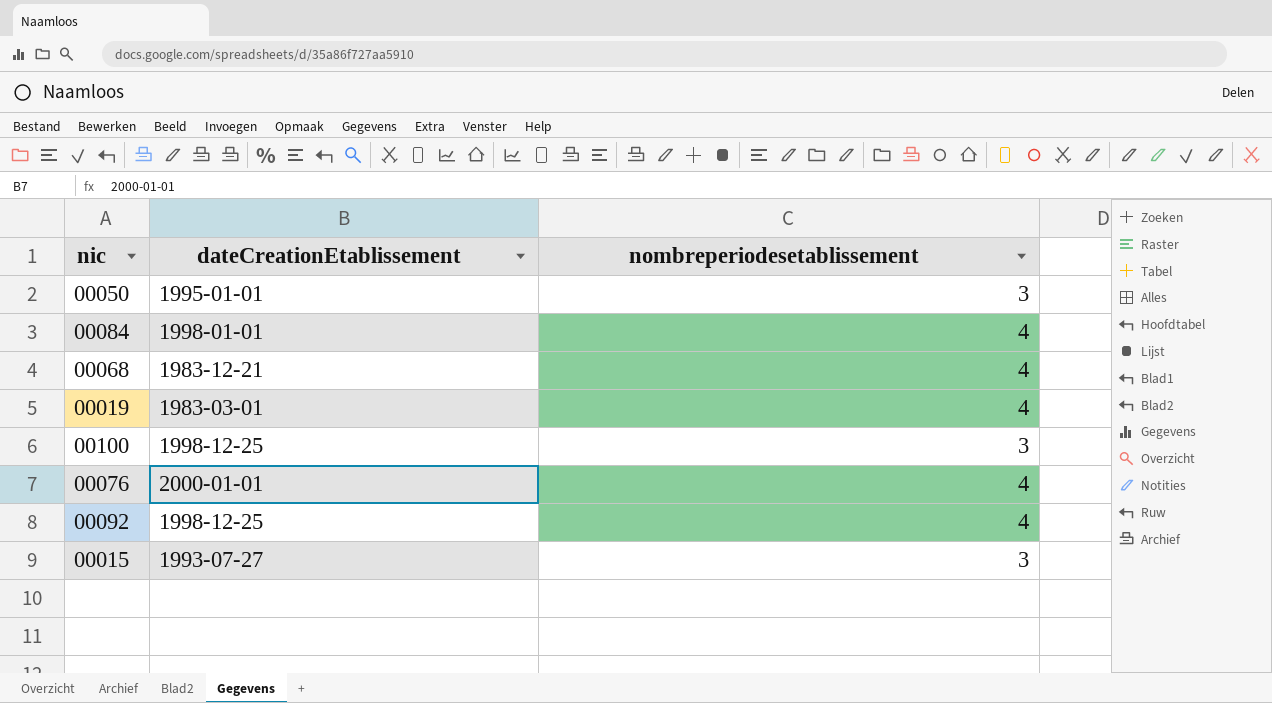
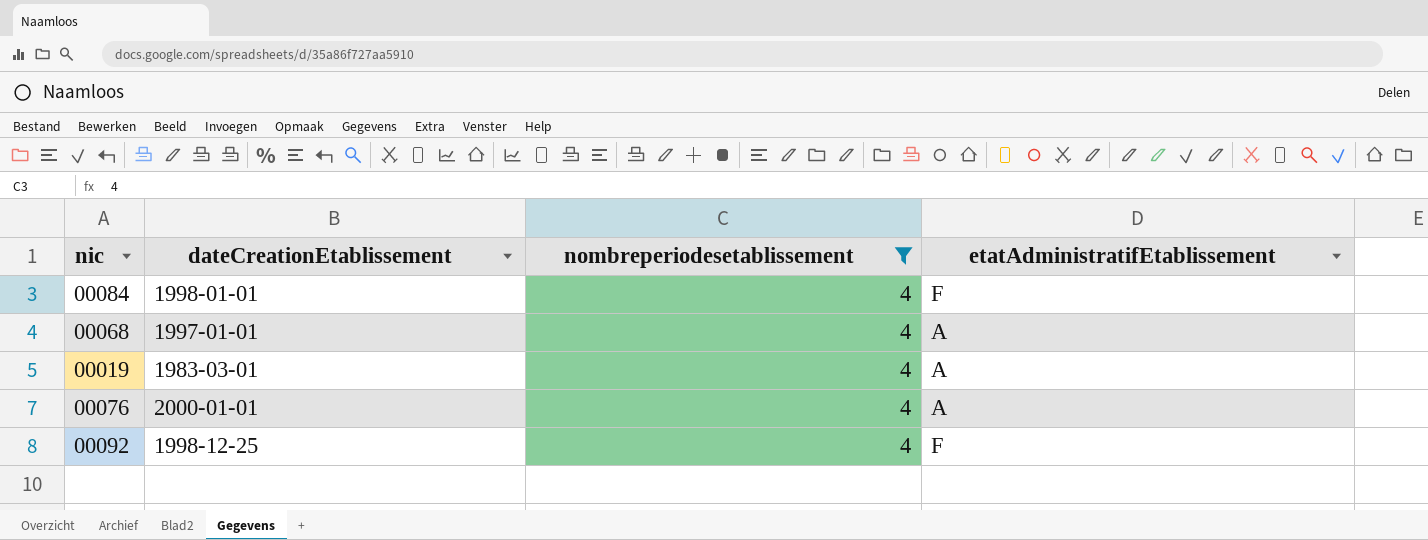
filter: none -> nombreperiodesetablissement = 4
column etatAdministratifEtablissement | position: none -> 4
00068 | dateCreationEtablissement: 1983-12-21 -> 1997-01-01

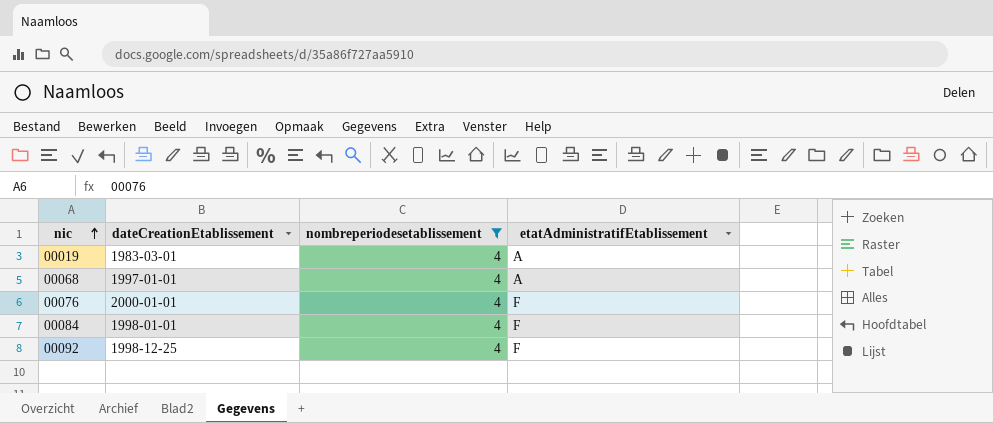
row order: none -> nic ascending
00076 | etatAdministratifEtablissement: A -> F

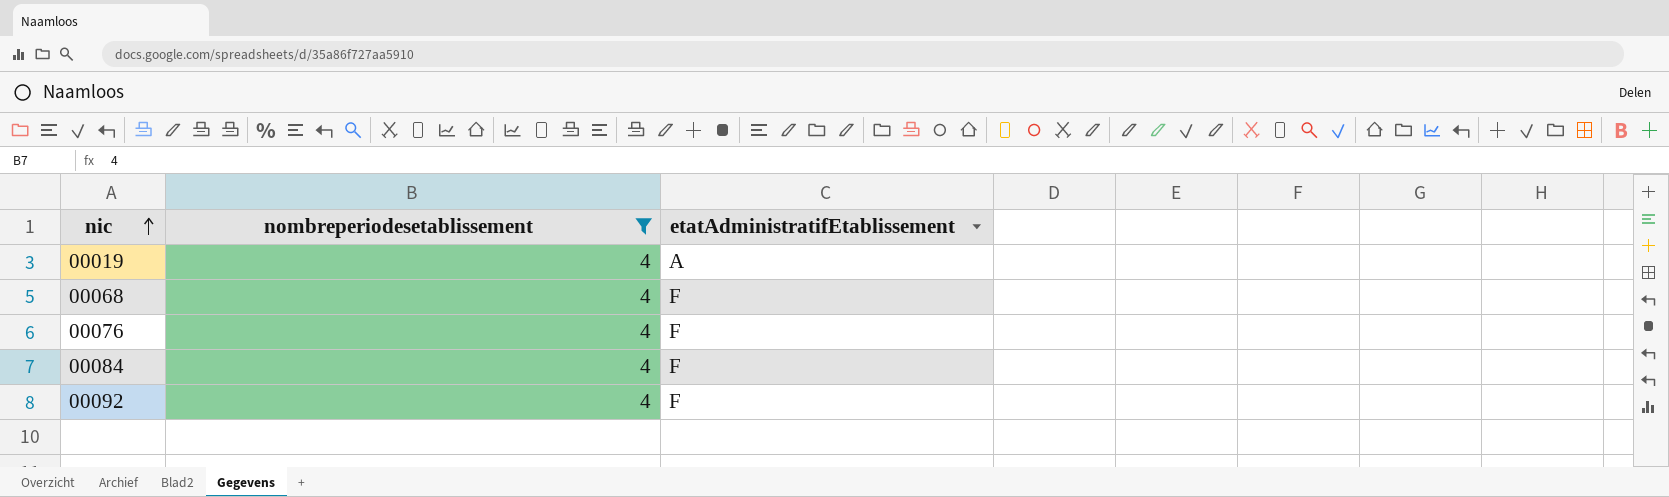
column dateCreationEtablissement | position: 2 -> none
00068 | etatAdministratifEtablissement: A -> F

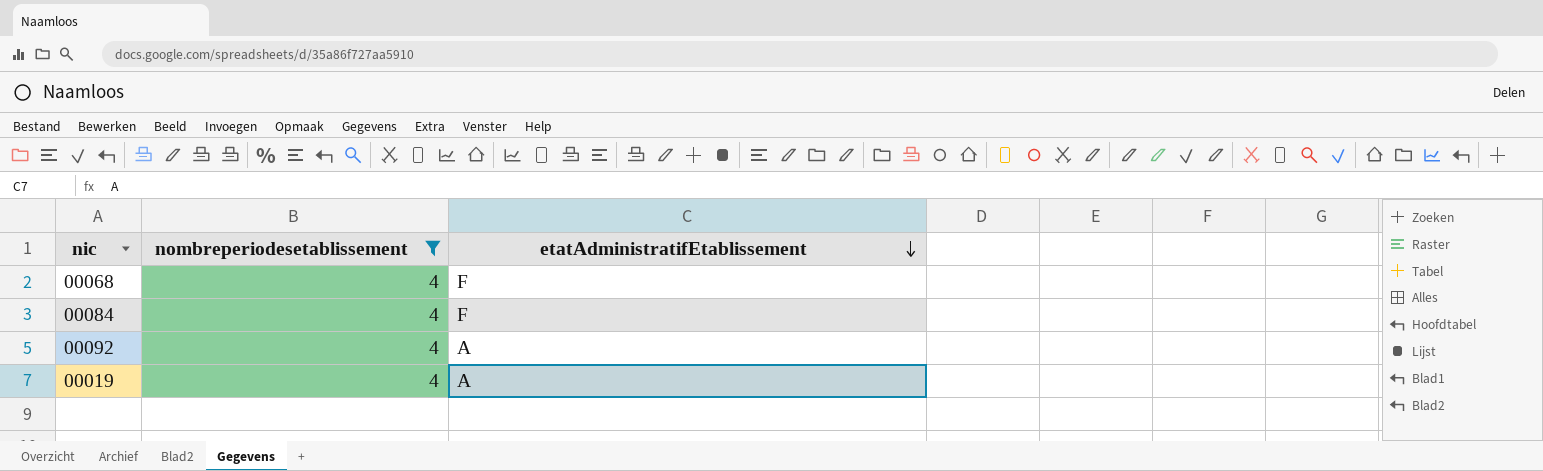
row order: nic ascending -> etatAdministratifEtablissement descending
row 00076: 4 | F -> none
00092 | etatAdministratifEtablissement: F -> A

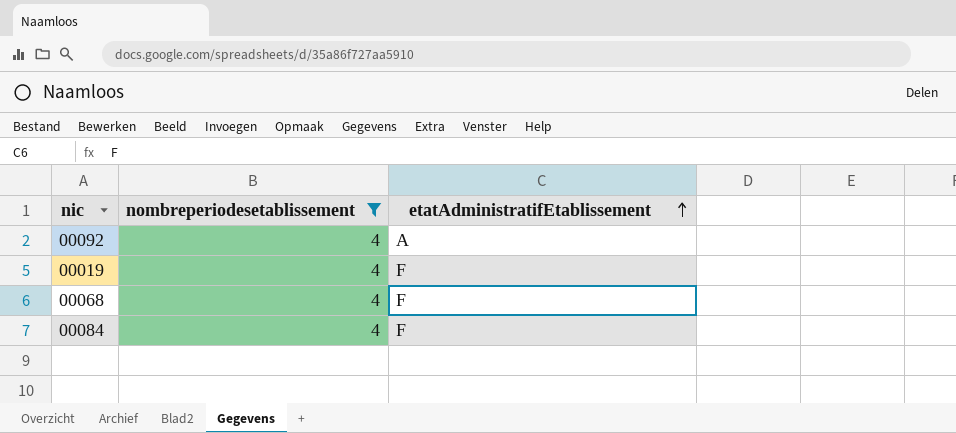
row order: etatAdministratifEtablissement descending -> etatAdministratifEtablissement ascending
00019 | etatAdministratifEtablissement: A -> F

